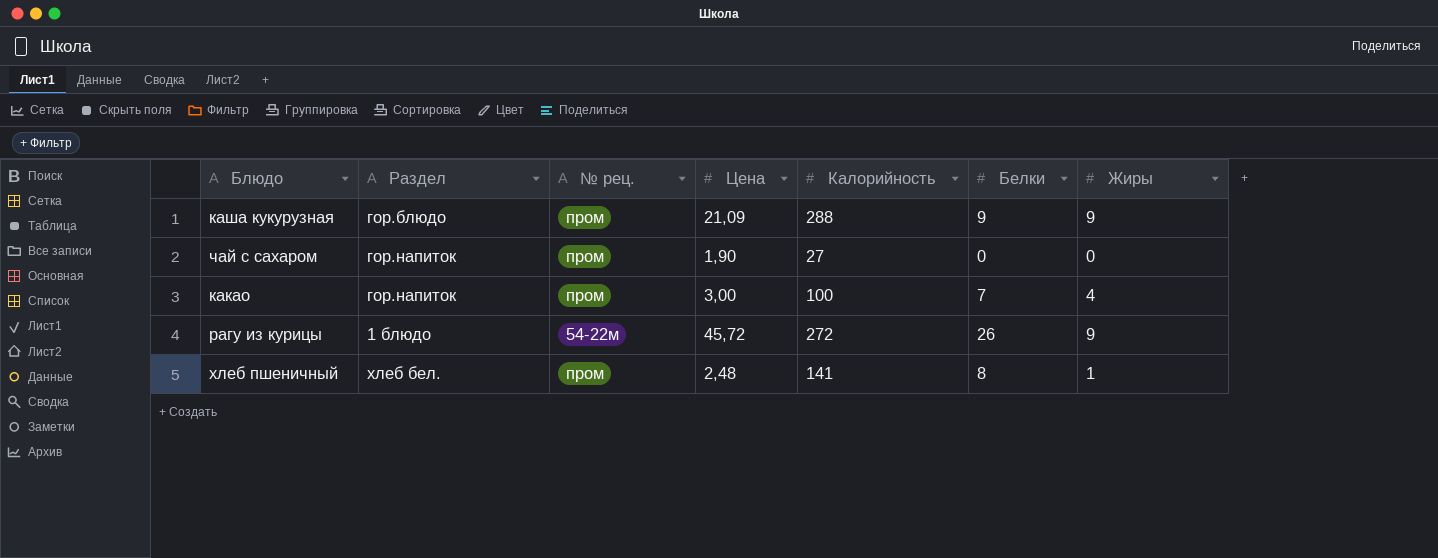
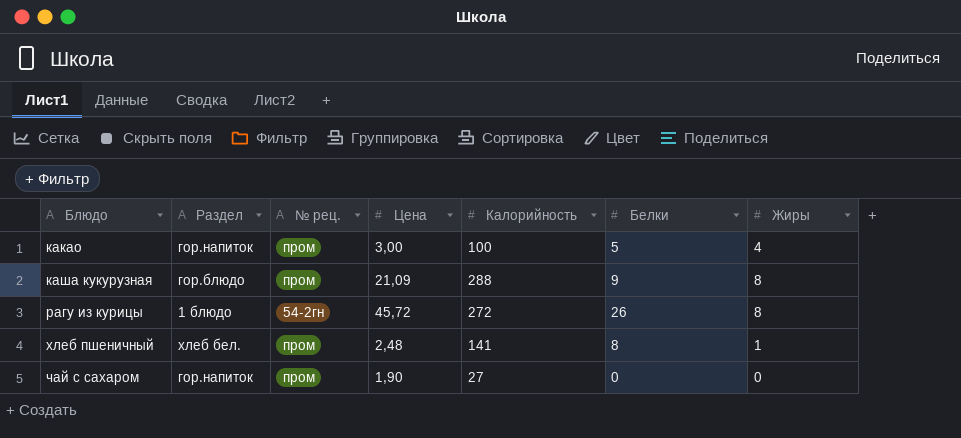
row order: none -> Блюдо ascending
какао | Белки: 7 -> 5
каша кукурузная | Жиры: 9 -> 8
рагу из курицы | № рец.: 54-22м -> 54-2гн
рагу из курицы | Жиры: 9 -> 8

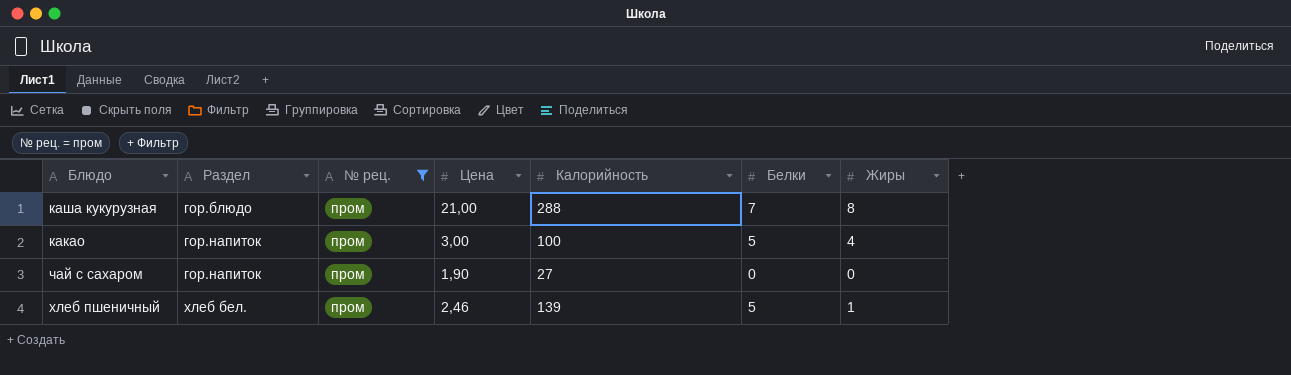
filter: none -> № рец. = пром
row order: Блюдо ascending -> Раздел ascending
каша кукурузная | Цена: 21,09 -> 21,00
каша кукурузная | Белки: 9 -> 7
хлеб пшеничный | Цена: 2,48 -> 2,46
хлеб пшеничный | Калорийность: 141 -> 139
хлеб пшеничный | Белки: 8 -> 5

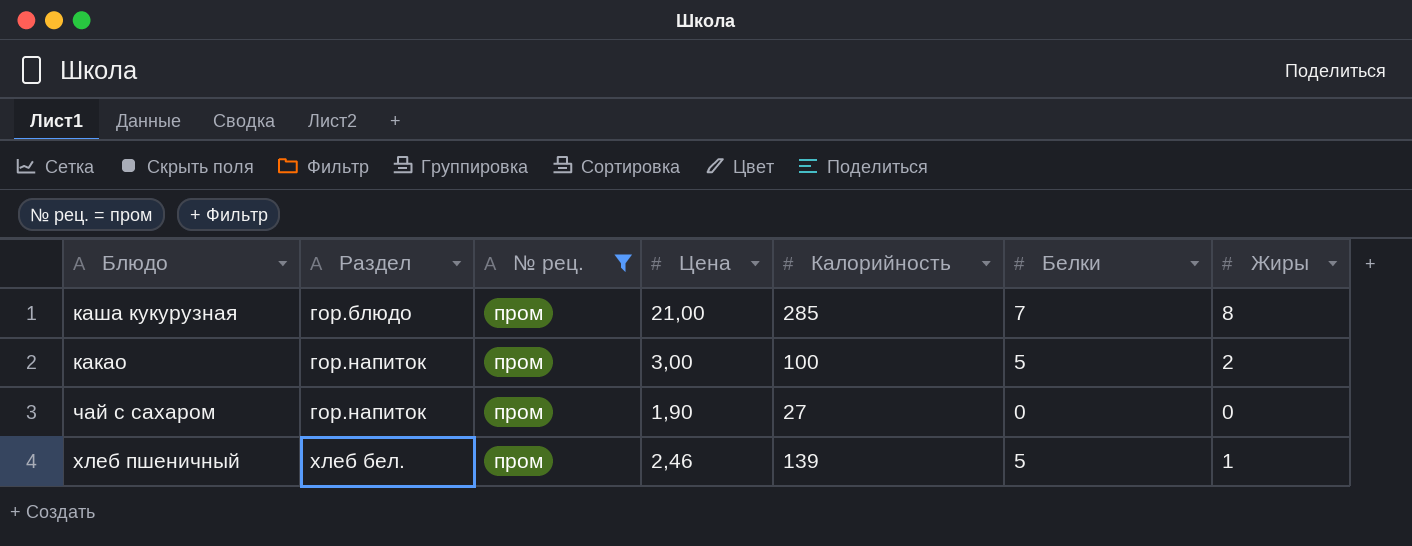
каша кукурузная | Калорийность: 288 -> 285
какао | Жиры: 4 -> 2

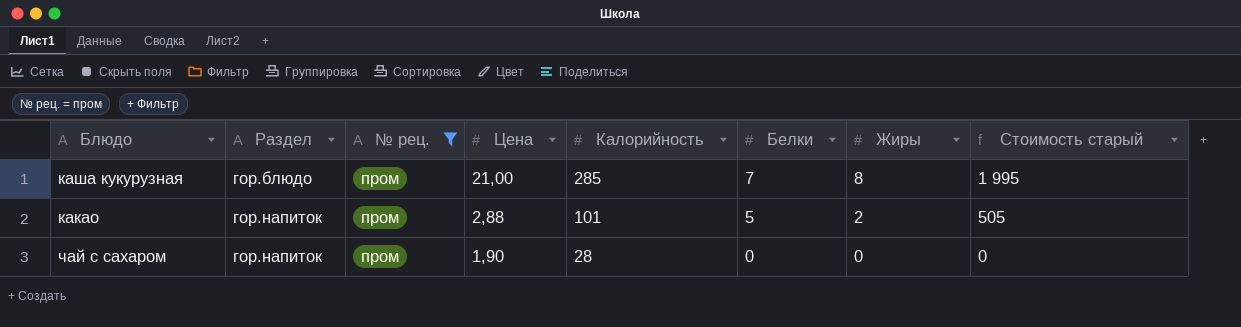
column Стоимость старый | formula: none -> [Калорийность] * [Белки]
row хлеб пшеничный: хлеб бел. | пром | 2,46 | 139 | 5 | 1 -> none
какао | Цена: 3,00 -> 2,88
какао | Калорийность: 100 -> 101
чай с сахаром | Калорийность: 27 -> 28

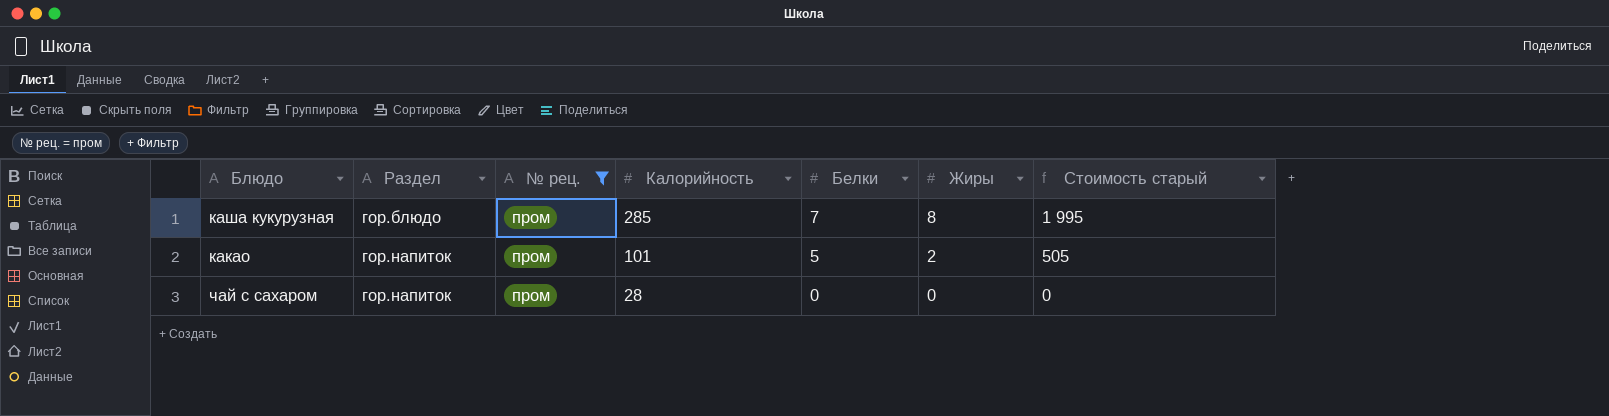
column Цена | position: 4 -> none

